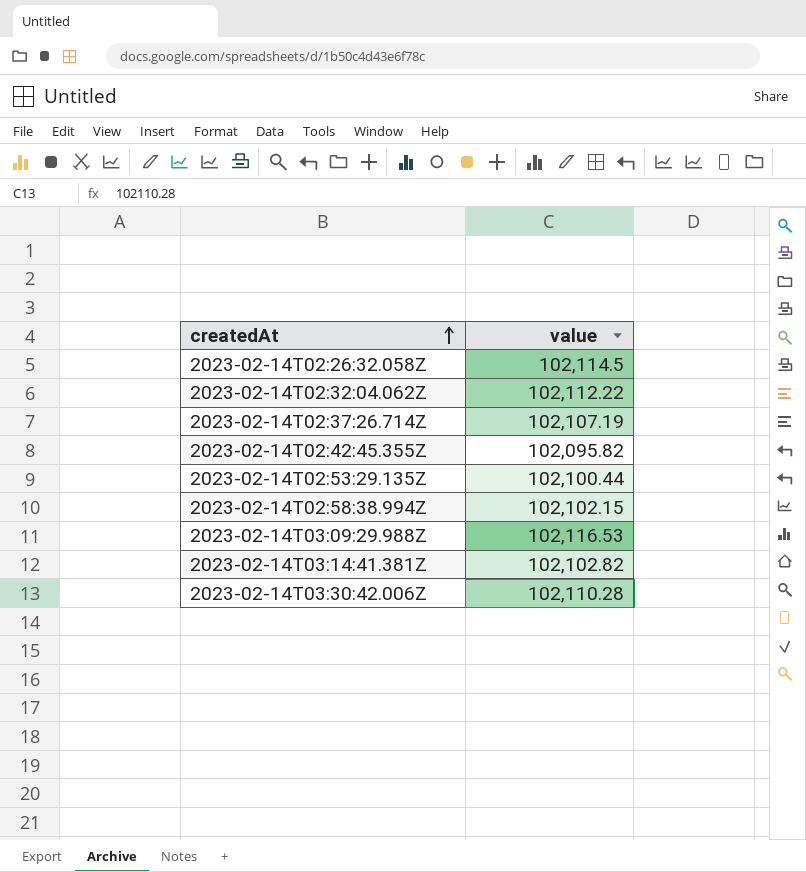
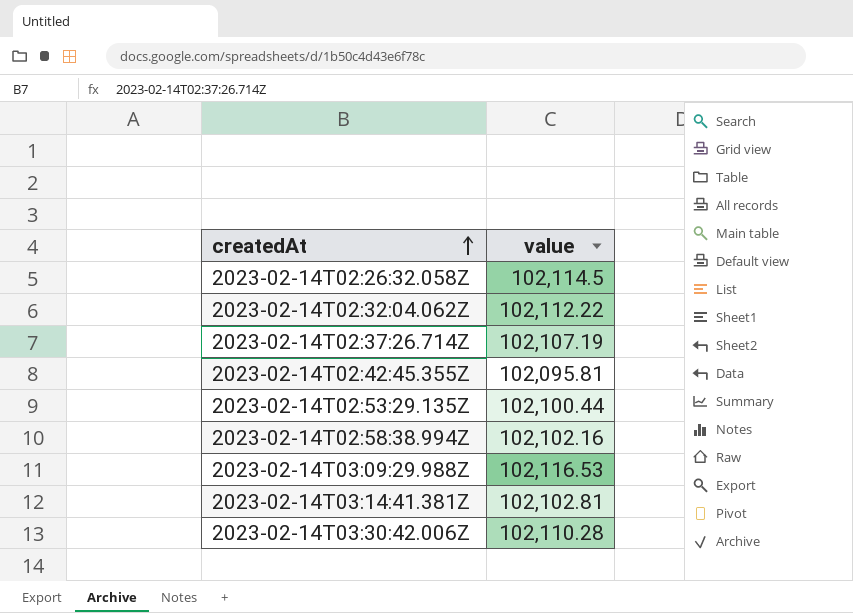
2023-02-14T02:42:45.355Z | value: 102,095.82 -> 102,095.81
2023-02-14T02:58:38.994Z | value: 102,102.15 -> 102,102.16
2023-02-14T03:14:41.381Z | value: 102,102.82 -> 102,102.81

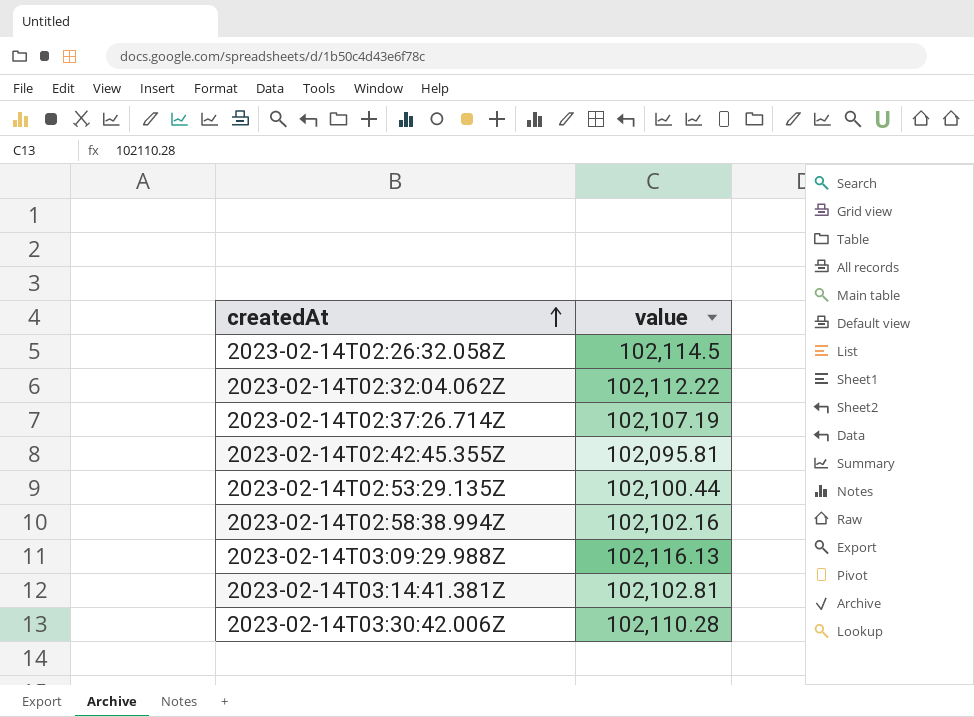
2023-02-14T03:09:29.988Z | value: 102,116.53 -> 102,116.13

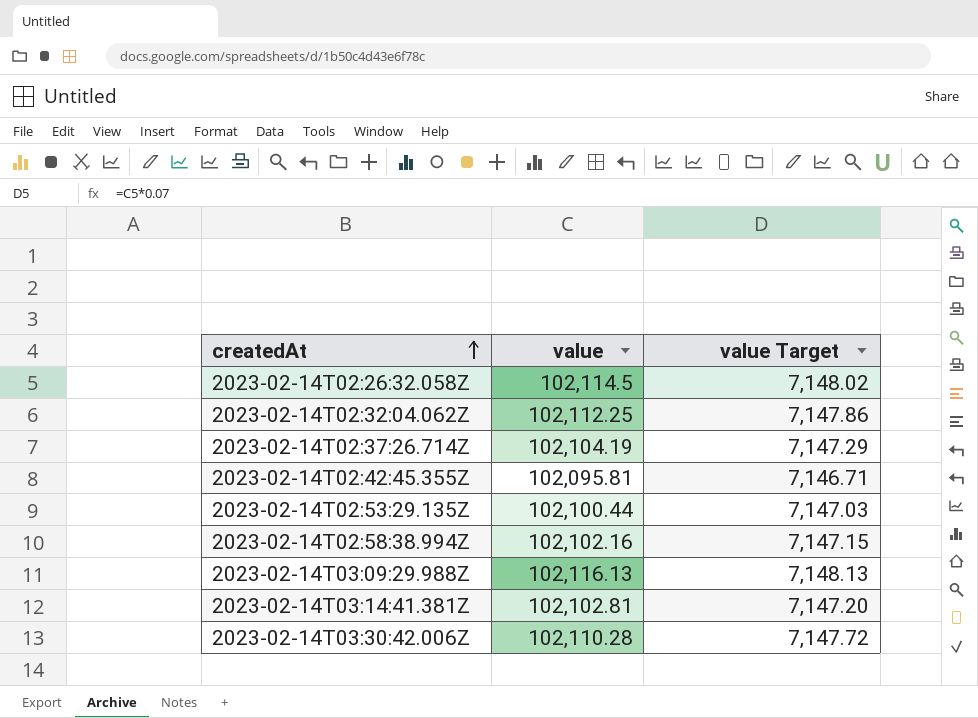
column value Target | formula: none -> [value] * 0.07
2023-02-14T02:32:04.062Z | value: 102,112.22 -> 102,112.25
2023-02-14T02:37:26.714Z | value: 102,107.19 -> 102,104.19

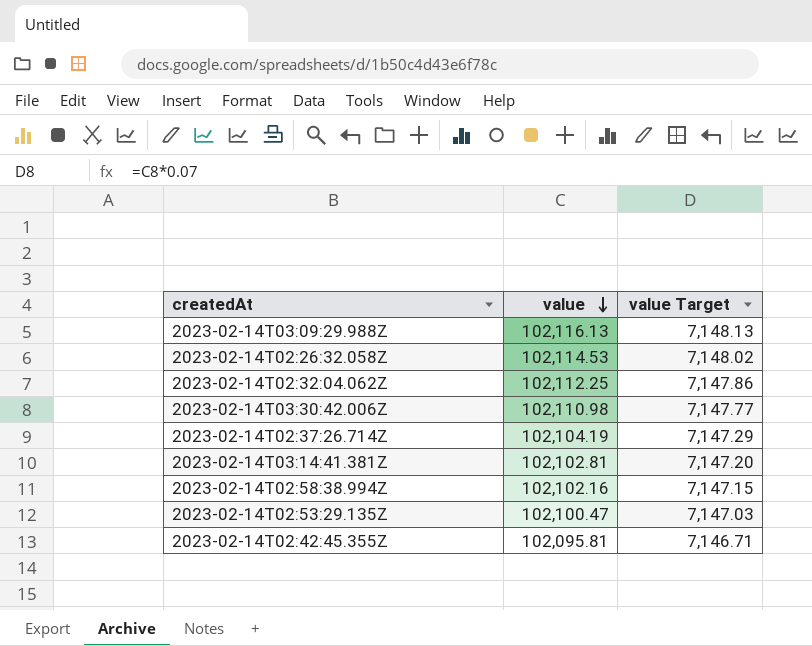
row order: createdAt ascending -> value descending
2023-02-14T02:26:32.058Z | value: 102,114.5 -> 102,114.53
2023-02-14T03:30:42.006Z | value: 102,110.28 -> 102,110.98
2023-02-14T03:30:42.006Z | value Target: 7,147.72 -> 7,147.77
2023-02-14T02:53:29.135Z | value: 102,100.44 -> 102,100.47

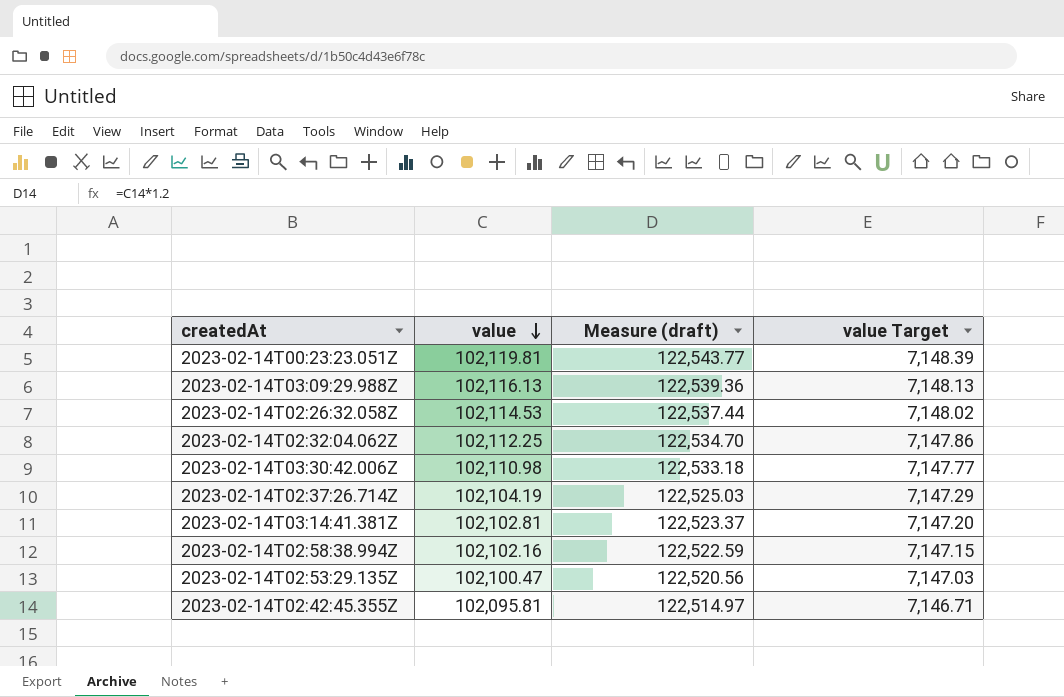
column Measure (draft) | formula: none -> [value] * 1.2
row 2023-02-14T00:23:23.051Z: none -> 102,119.81 | 122,543.77 | 7,148.39

